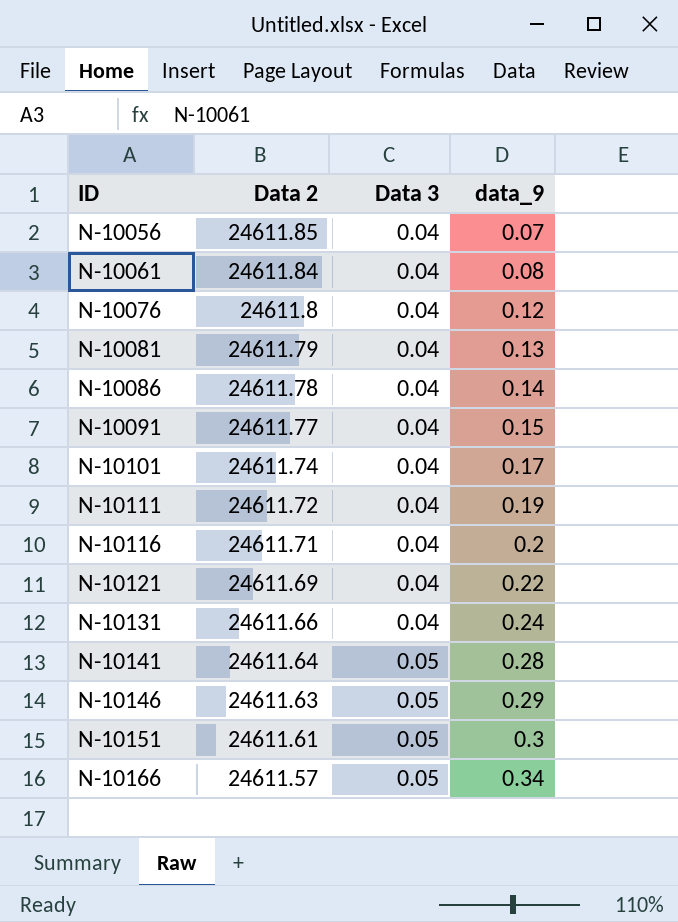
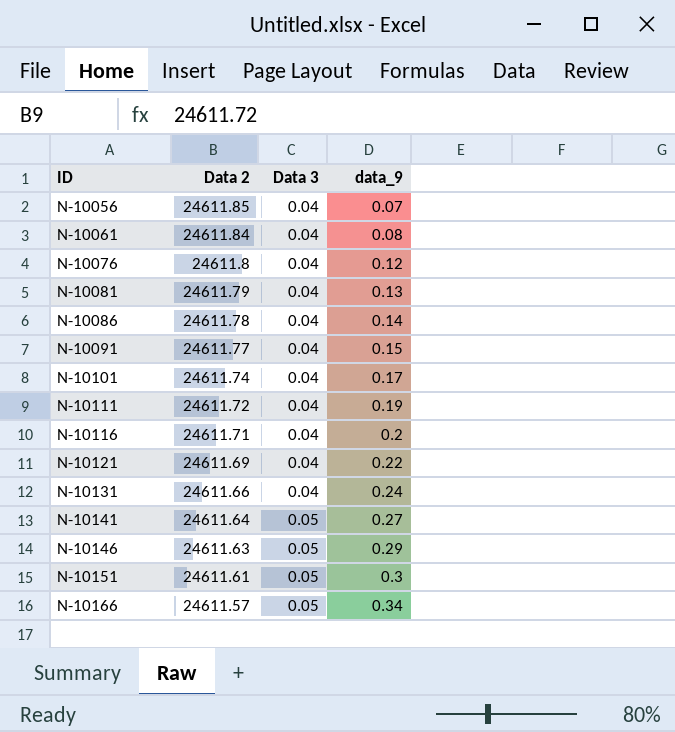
N-10141 | data_9: 0.28 -> 0.27

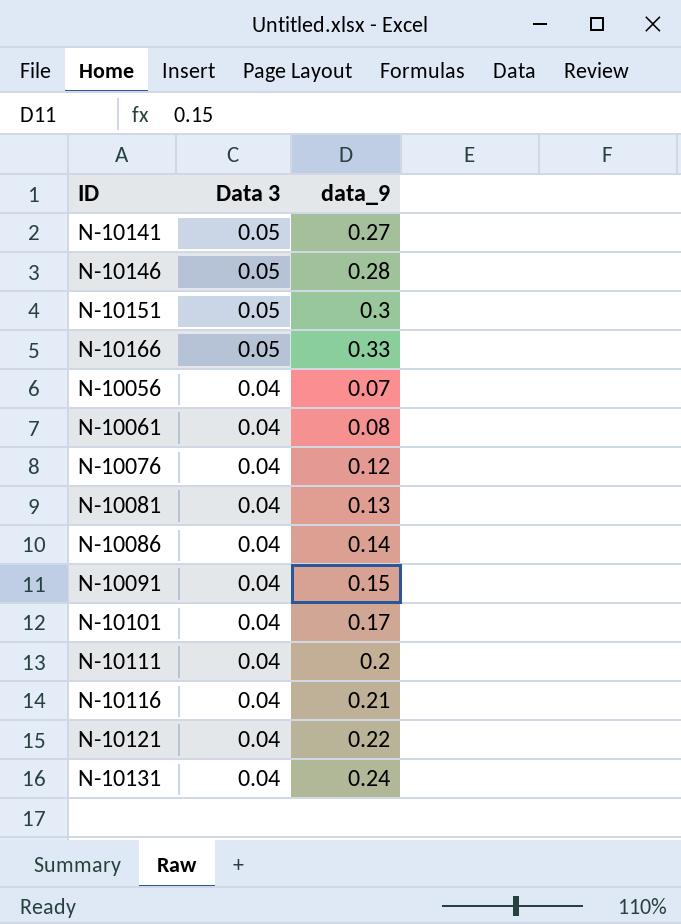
row order: ID ascending -> Data 3 descending
column Data 2 | position: 2 -> none
N-10146 | data_9: 0.29 -> 0.28
N-10166 | data_9: 0.34 -> 0.33
N-10111 | data_9: 0.19 -> 0.2
N-10116 | data_9: 0.2 -> 0.21

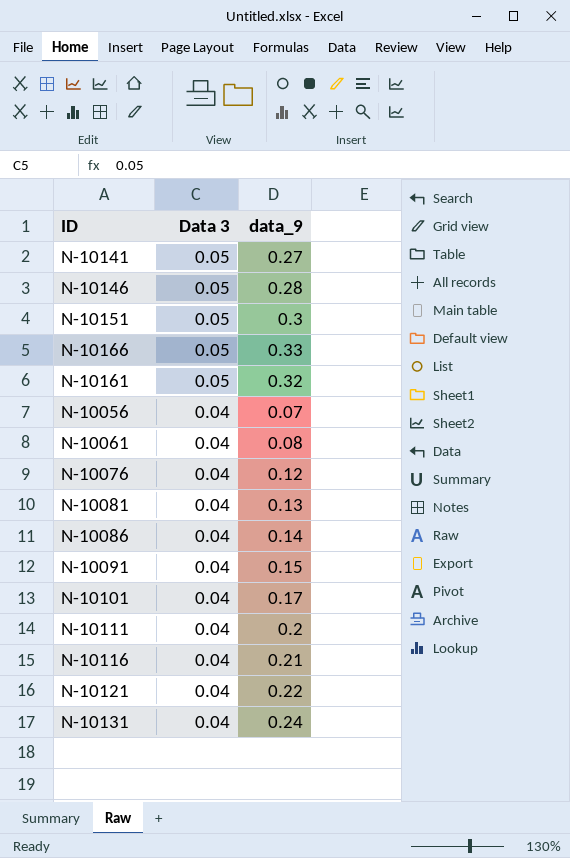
row N-10161: none -> 0.05 | 0.32

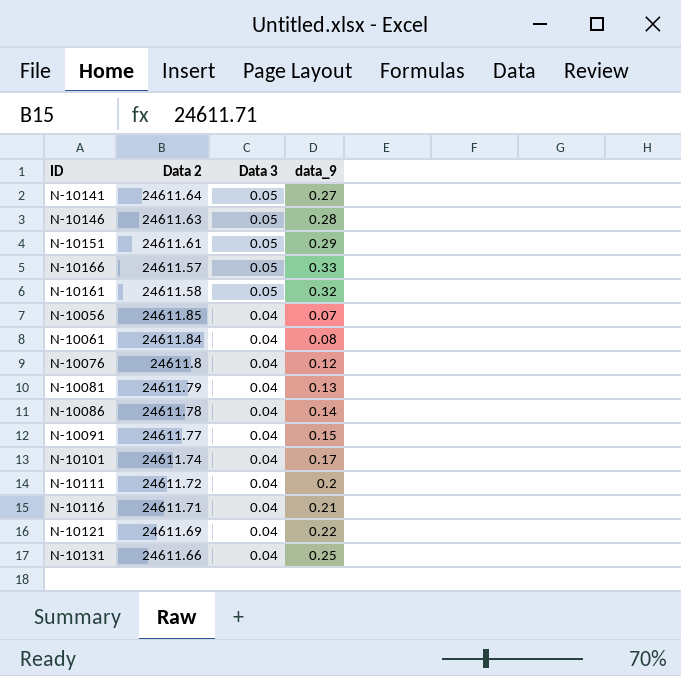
column Data 2 | position: none -> 2
N-10151 | data_9: 0.3 -> 0.29
N-10131 | data_9: 0.24 -> 0.25

